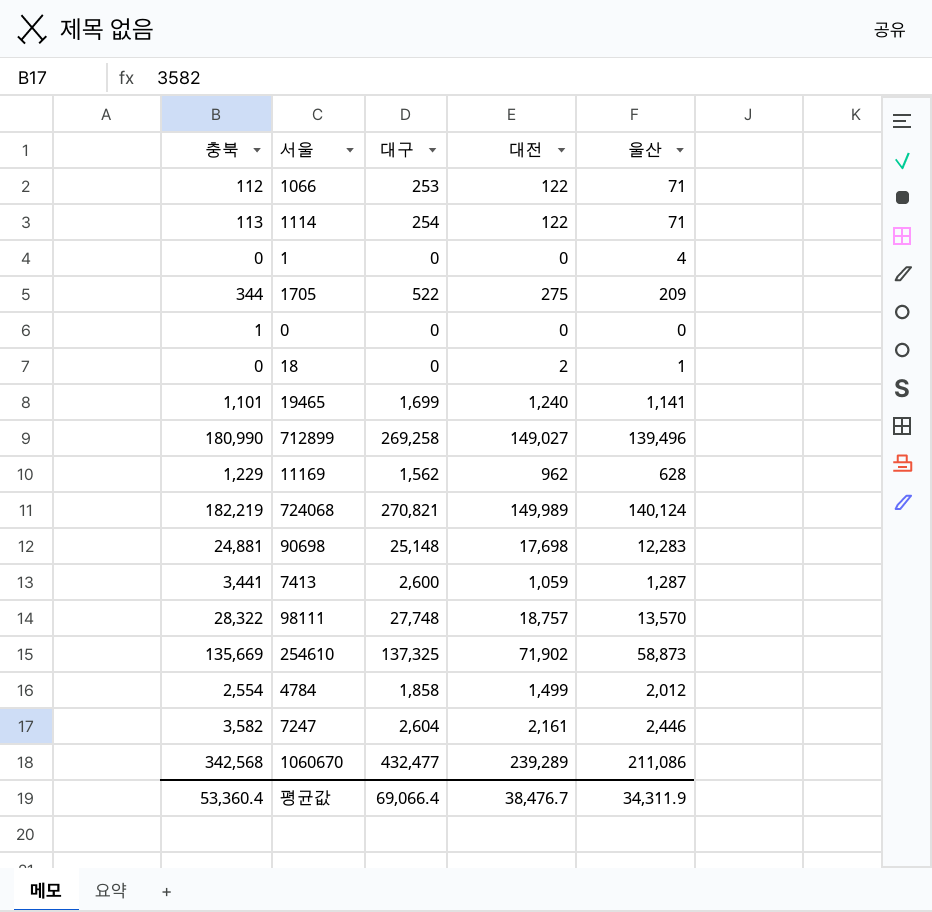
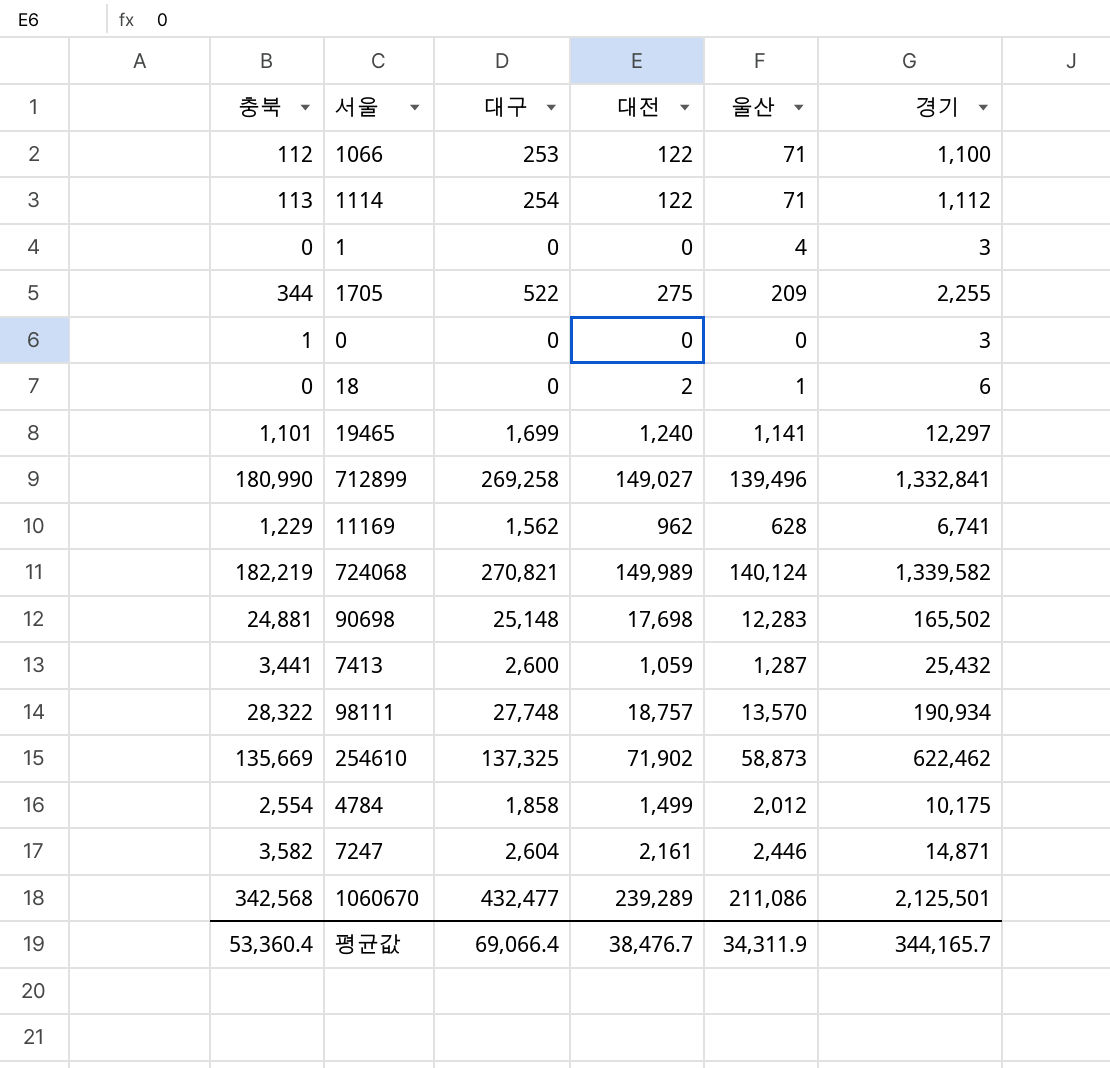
column 경기 | position: none -> 6

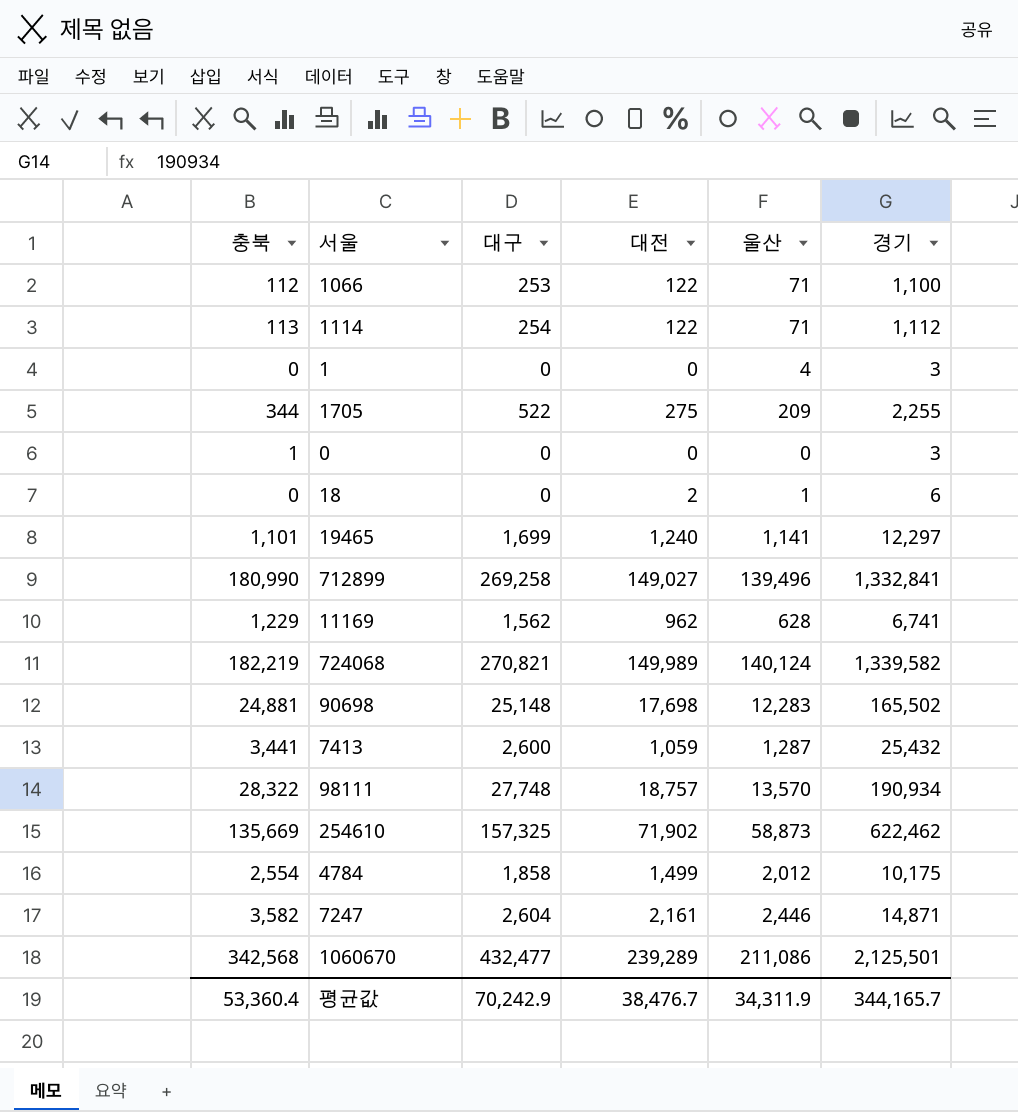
254610 | 대구: 137,325 -> 157,325
평균값 | 대구: 69,066.4 -> 70,242.9

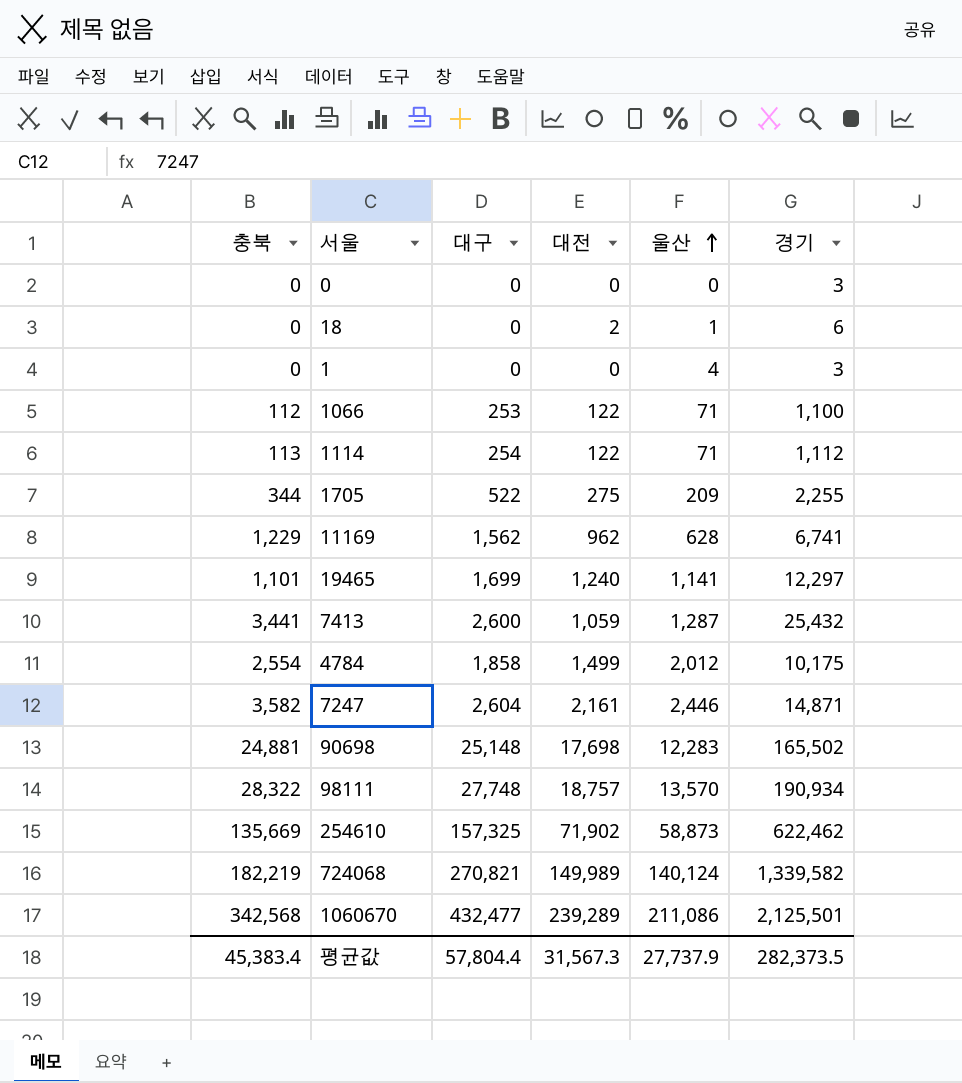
row order: none -> 울산 ascending
row 712899: 180,990 | 269,258 | 149,027 | 139,496 | 1,332,841 -> none
0 | 충북: 1 -> 0
평균값 | 충북: 53,360.4 -> 45,383.4
평균값 | 대구: 70,242.9 -> 57,804.4
평균값 | 대전: 38,476.7 -> 31,567.3
평균값 | 울산: 34,311.9 -> 27,737.9
평균값 | 경기: 344,165.7 -> 282,373.5

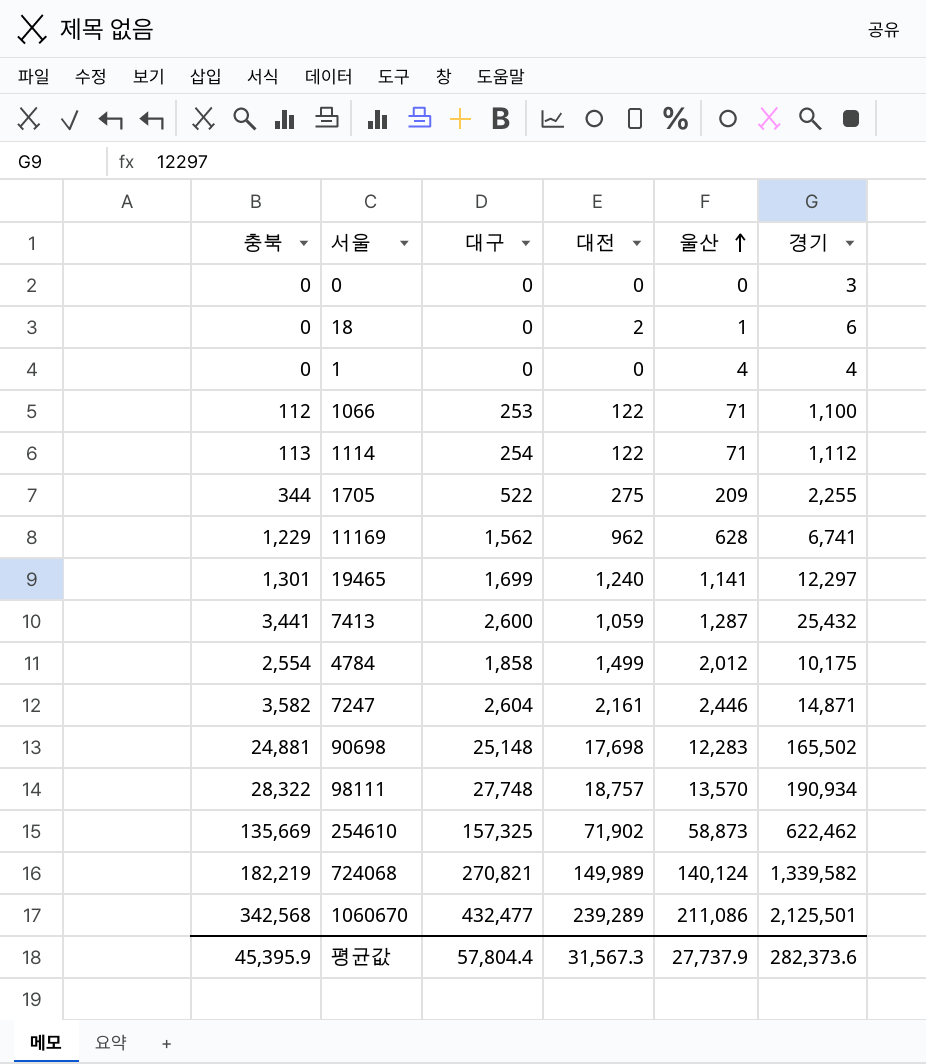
1 | 경기: 3 -> 4
19465 | 충북: 1,101 -> 1,301
평균값 | 충북: 45,383.4 -> 45,395.9
평균값 | 경기: 282,373.5 -> 282,373.6

